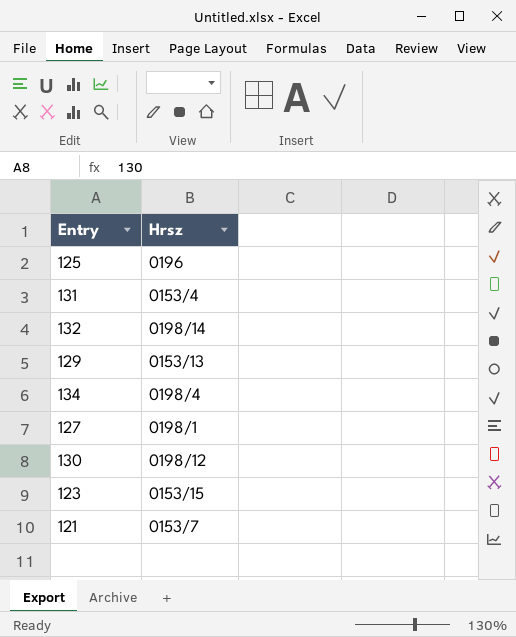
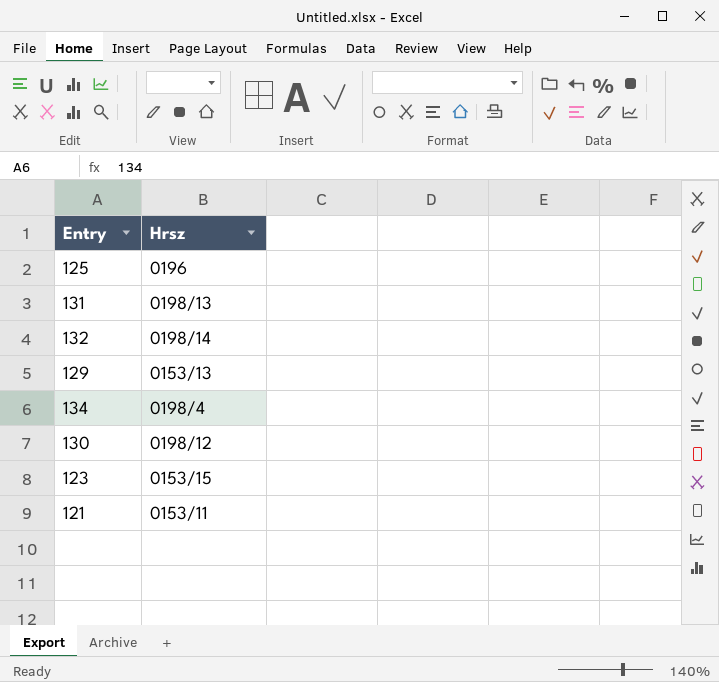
row 127: 0198/1 -> none
131 | Hrsz: 0153/4 -> 0198/13
121 | Hrsz: 0153/7 -> 0153/11

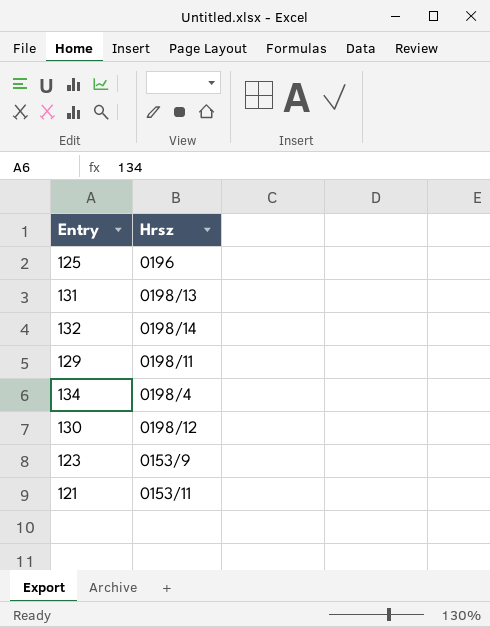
129 | Hrsz: 0153/13 -> 0198/11
123 | Hrsz: 0153/15 -> 0153/9

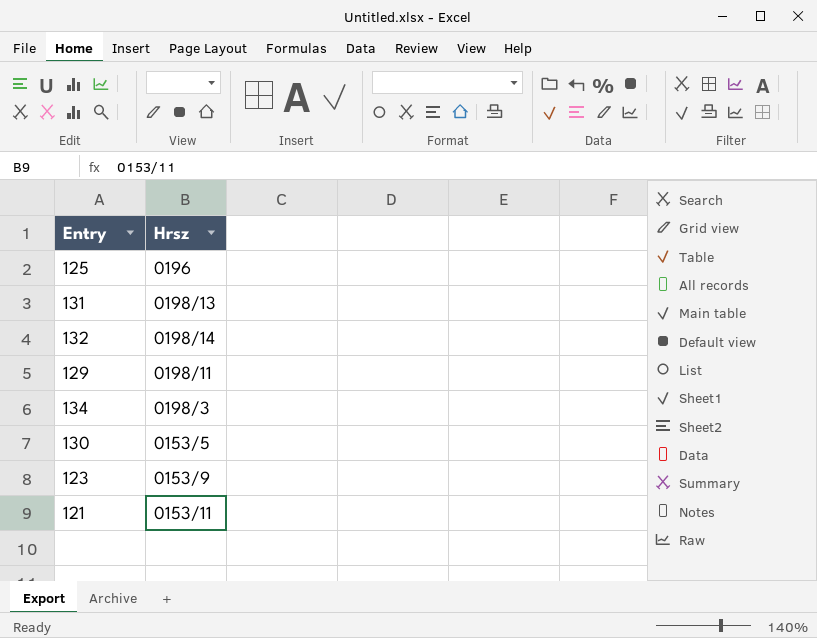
134 | Hrsz: 0198/4 -> 0198/3
130 | Hrsz: 0198/12 -> 0153/5

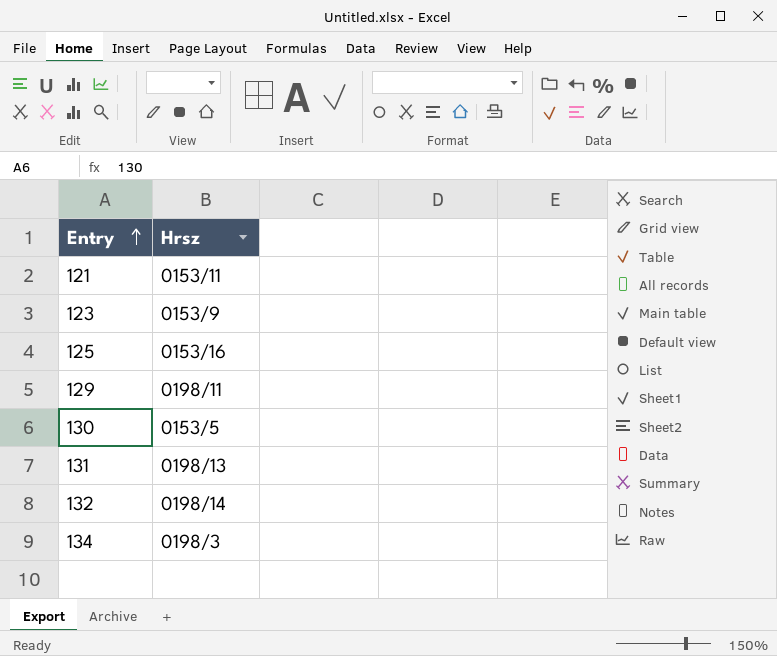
row order: none -> Entry ascending
125 | Hrsz: 0196 -> 0153/16

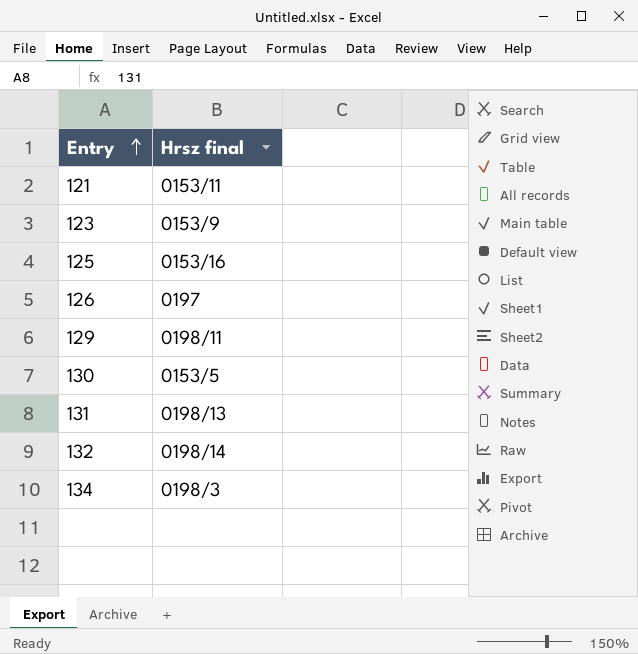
column name: Hrsz -> Hrsz final
row 126: none -> 0197

